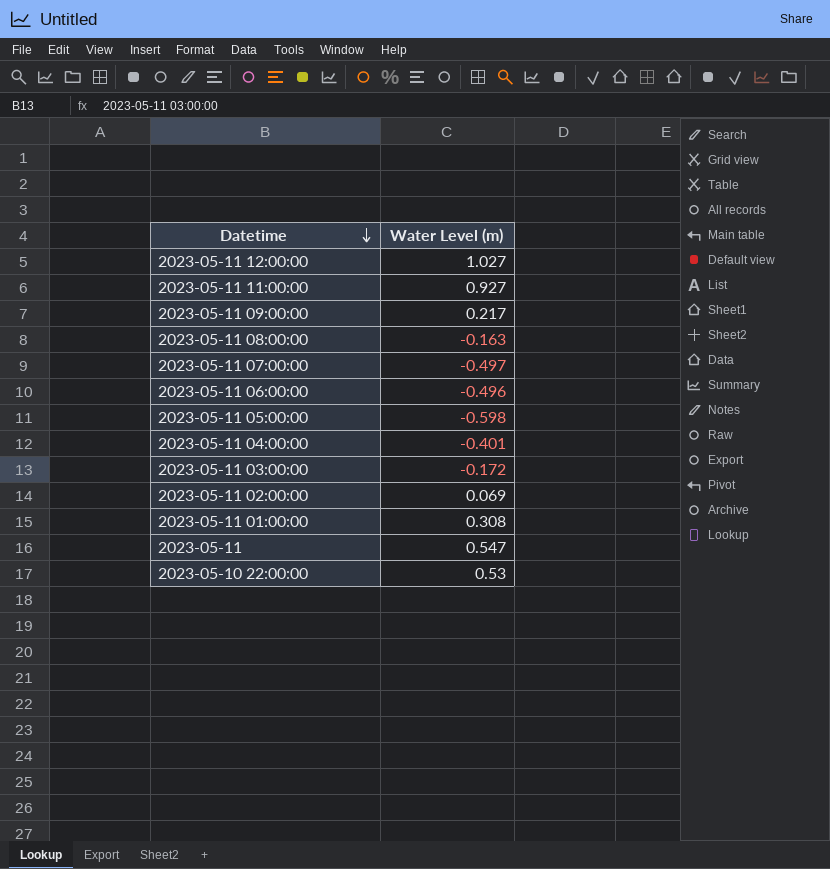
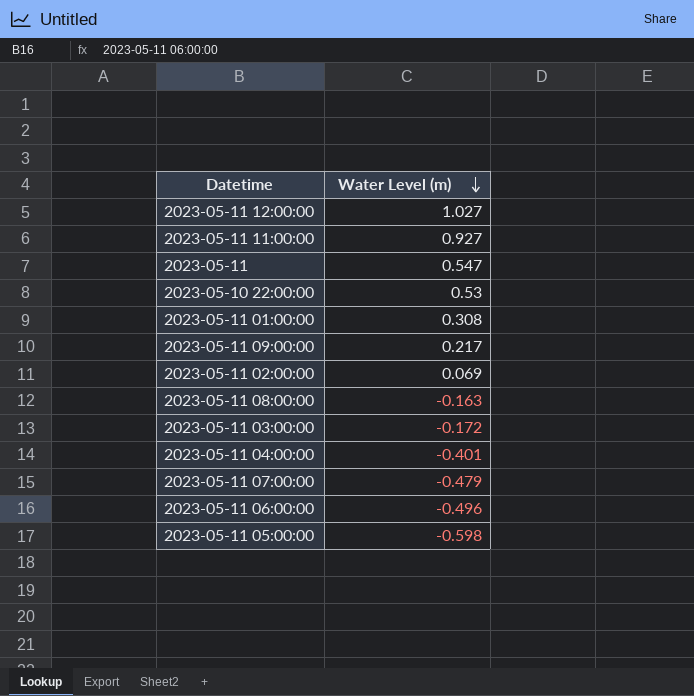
row order: Datetime descending -> Water Level (m) descending
2023-05-11 07:00:00 | Water Level (m): -0.497 -> -0.479

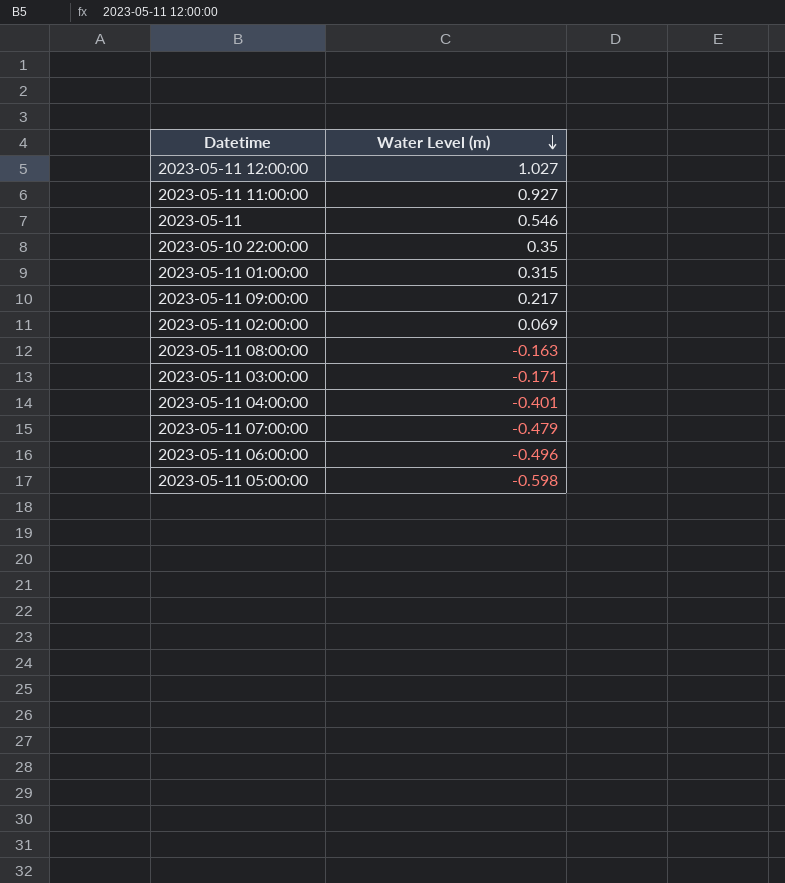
2023-05-11 | Water Level (m): 0.547 -> 0.546
2023-05-10 22:00:00 | Water Level (m): 0.53 -> 0.35
2023-05-11 01:00:00 | Water Level (m): 0.308 -> 0.315
2023-05-11 03:00:00 | Water Level (m): -0.172 -> -0.171

